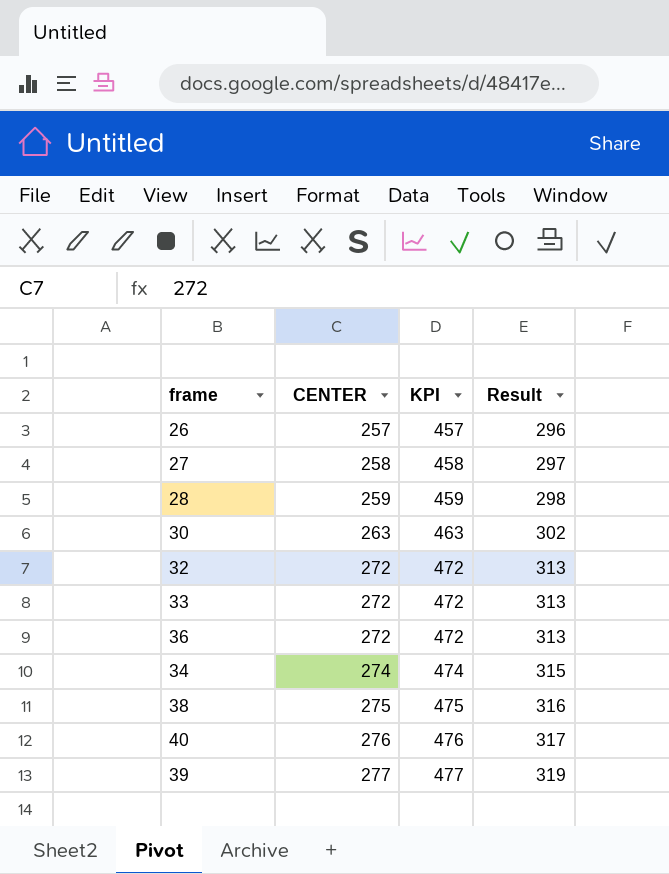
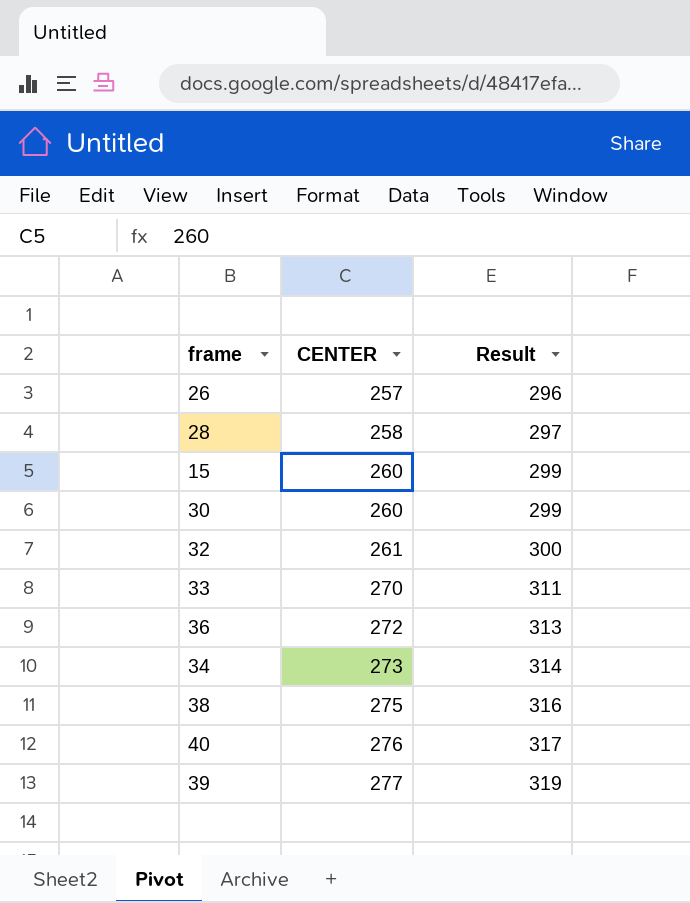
column KPI | formula: [CENTER] + 200 -> none
row 27: 258 | 458 | 297 -> none
28 | CENTER: 259 -> 258
28 | Result: 298 -> 297
row 15: none -> 260 | 299
30 | CENTER: 263 -> 260
30 | Result: 302 -> 299
32 | CENTER: 272 -> 261
32 | Result: 313 -> 300
33 | CENTER: 272 -> 270
33 | Result: 313 -> 311
34 | CENTER: 274 -> 273
34 | Result: 315 -> 314

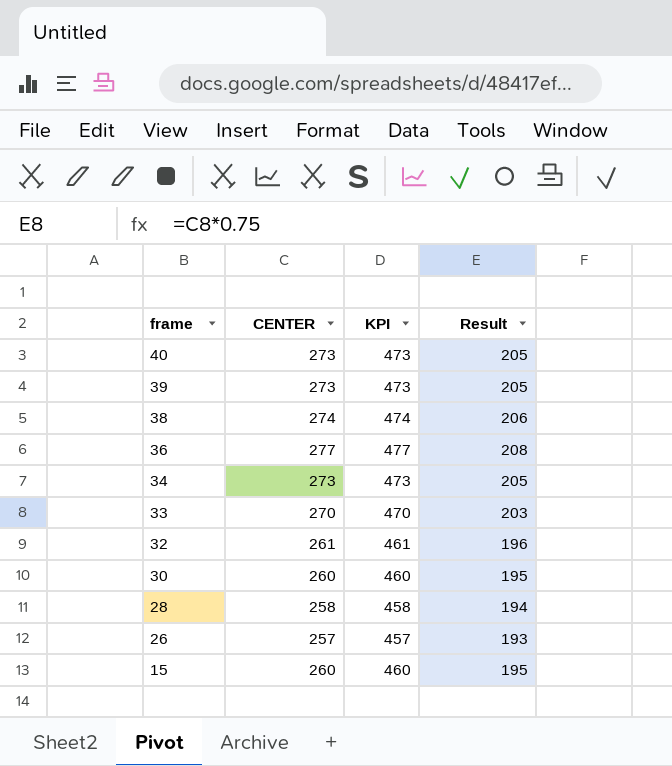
row order: CENTER ascending -> frame descending
column KPI | formula: none -> [CENTER] + 200
column Result | formula: [CENTER] * 1.15 -> [CENTER] * 0.75
40 | CENTER: 276 -> 273
39 | CENTER: 277 -> 273
38 | CENTER: 275 -> 274
36 | CENTER: 272 -> 277

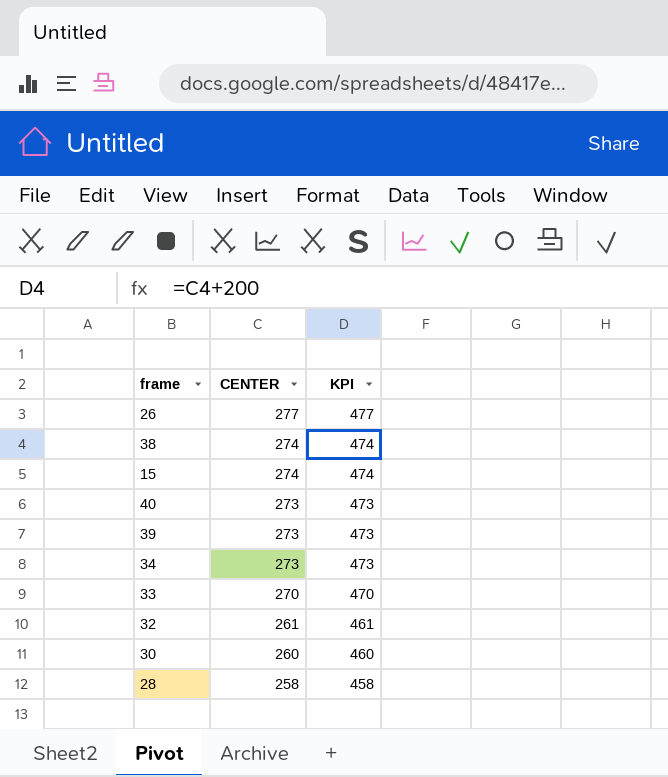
row order: frame descending -> CENTER descending
column Result | formula: [CENTER] * 0.75 -> none
row 36: 277 | 477 | 208 -> none
26 | CENTER: 257 -> 277
26 | KPI: 457 -> 477
15 | CENTER: 260 -> 274
15 | KPI: 460 -> 474

